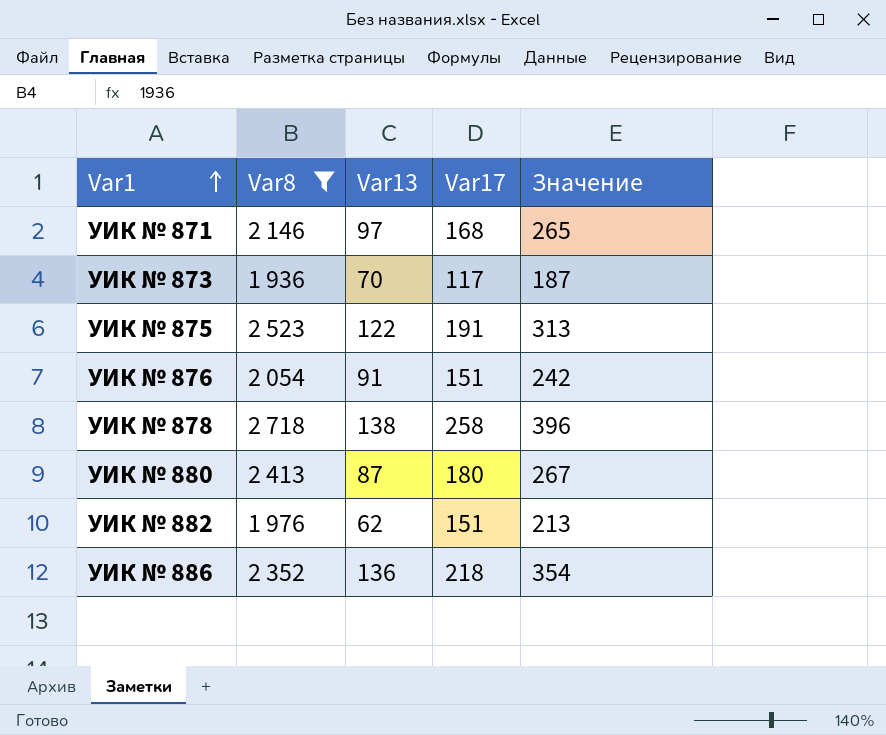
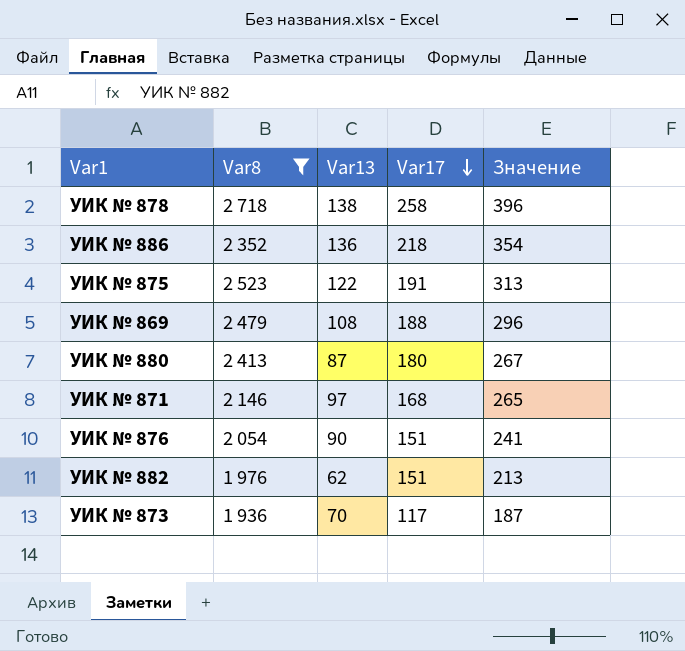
row order: Var1 ascending -> Var17 descending
row УИК № 869: none -> 2 479 | 108 | 188 | 296
УИК № 876 | Var13: 91 -> 90
УИК № 876 | Значение: 242 -> 241

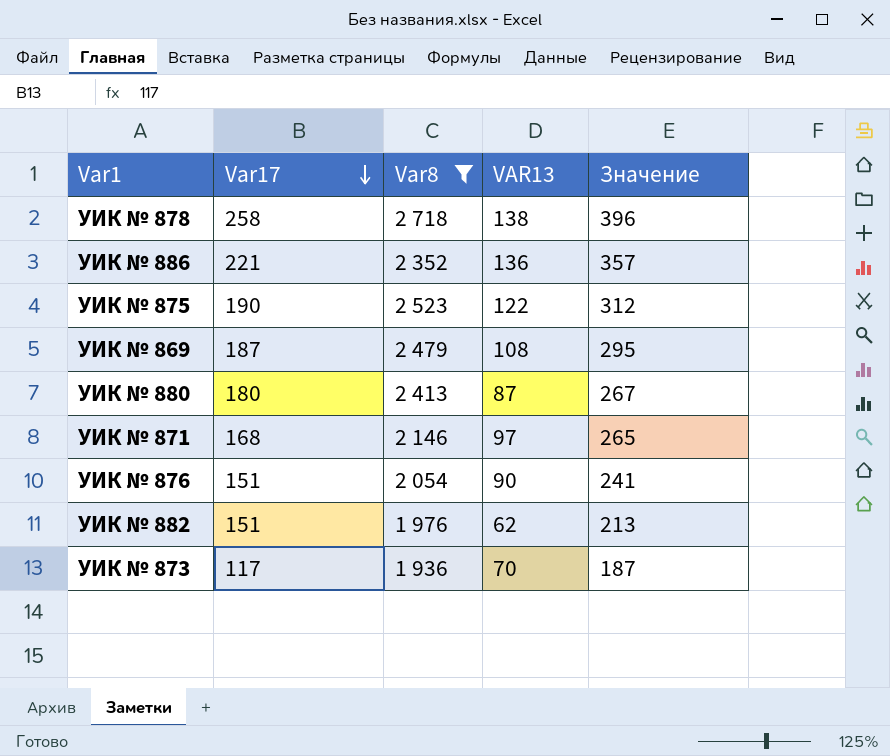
column Var17 | position: 4 -> 2
column name: Var13 -> VAR13
УИК № 886 | Var17: 218 -> 221
УИК № 886 | Значение: 354 -> 357
УИК № 875 | Var17: 191 -> 190
УИК № 875 | Значение: 313 -> 312
УИК № 869 | Var17: 188 -> 187
УИК № 869 | Значение: 296 -> 295

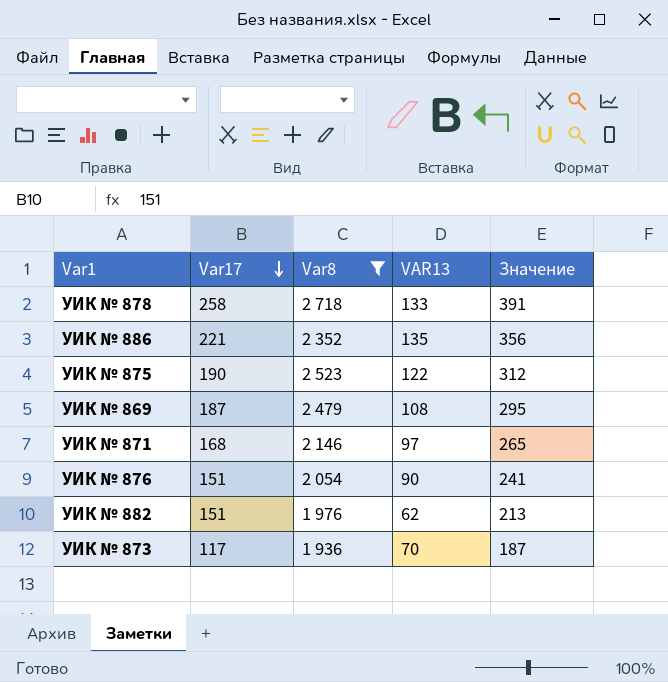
row УИК № 880: 180 | 2 413 | 87 | 267 -> none
УИК № 878 | VAR13: 138 -> 133
УИК № 878 | Значение: 396 -> 391
УИК № 886 | VAR13: 136 -> 135
УИК № 886 | Значение: 357 -> 356

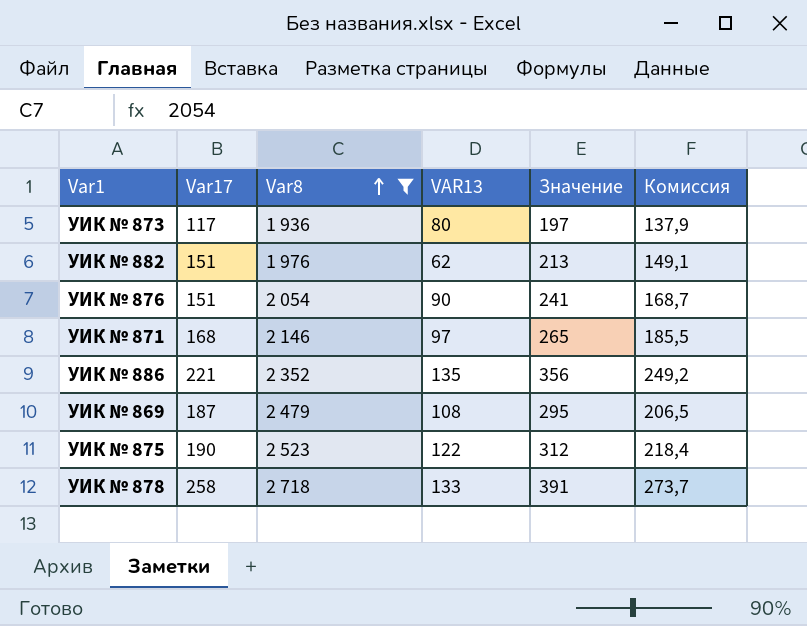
row order: Var17 descending -> Var8 ascending
column Комиссия | formula: none -> [Значение] * 0,7
УИК № 873 | VAR13: 70 -> 80
УИК № 873 | Значение: 187 -> 197

